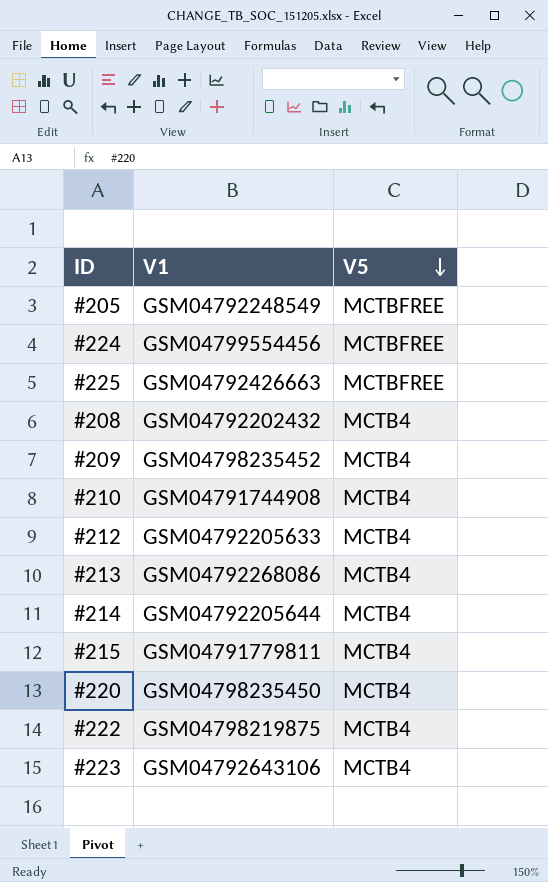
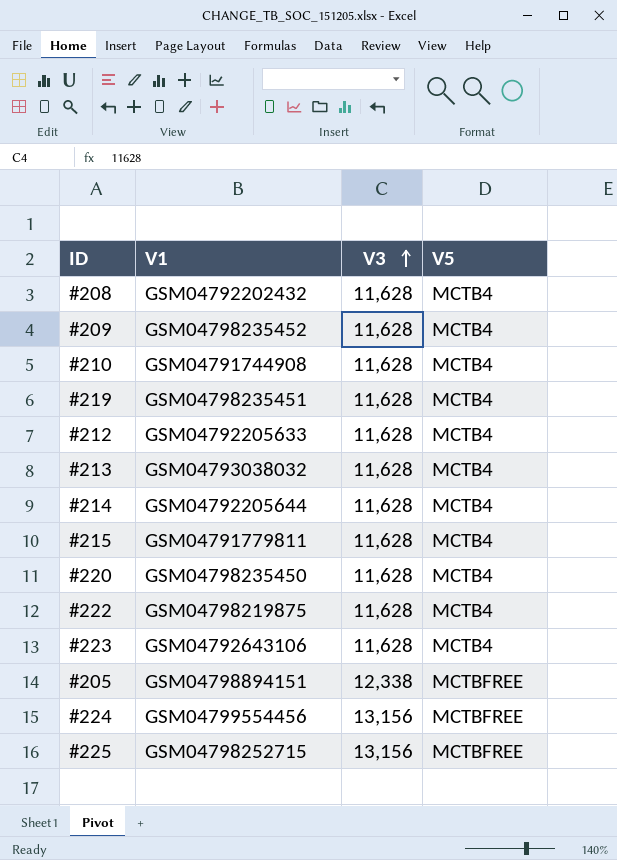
row order: V5 descending -> V3 ascending
column V3 | position: none -> 3
row #219: none -> GSM04798235451 | 11,628 | MCTB4
#213 | V1: GSM04792268086 -> GSM04793038032
#205 | V1: GSM04792248549 -> GSM04798894151
#225 | V1: GSM04792426663 -> GSM04798252715

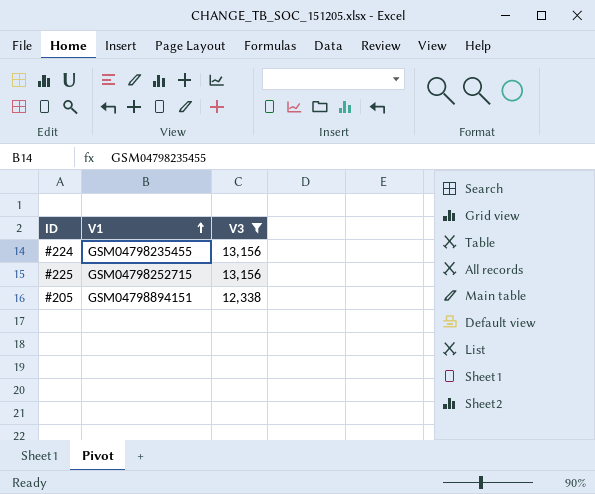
filter: none -> V3 != 11,628
row order: V3 ascending -> V1 ascending
column V5 | position: 4 -> none
#224 | V1: GSM04799554456 -> GSM04798235455

